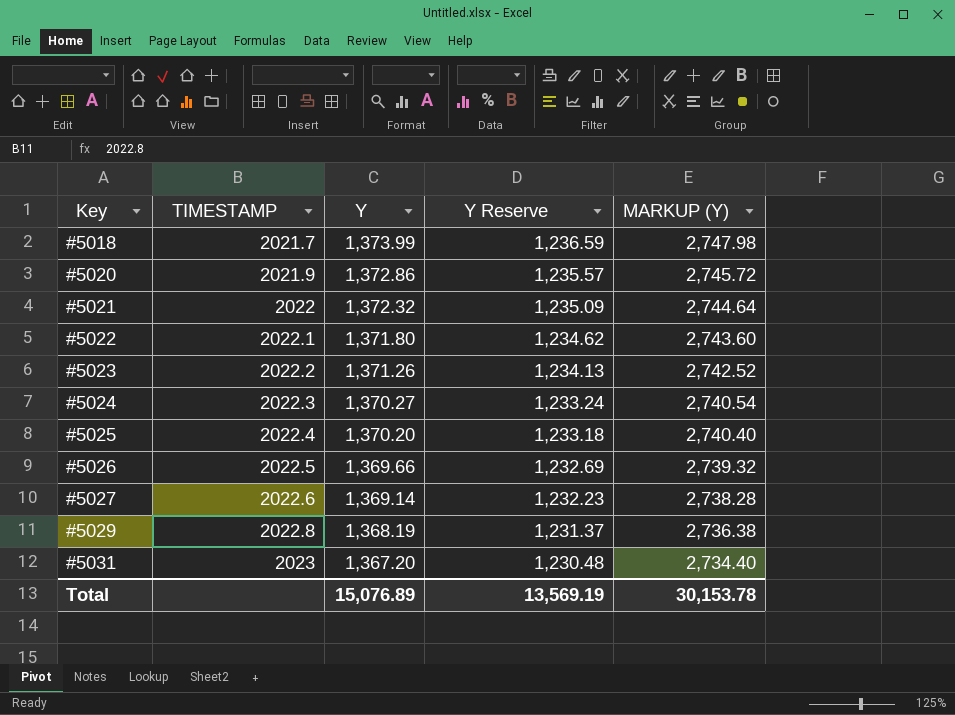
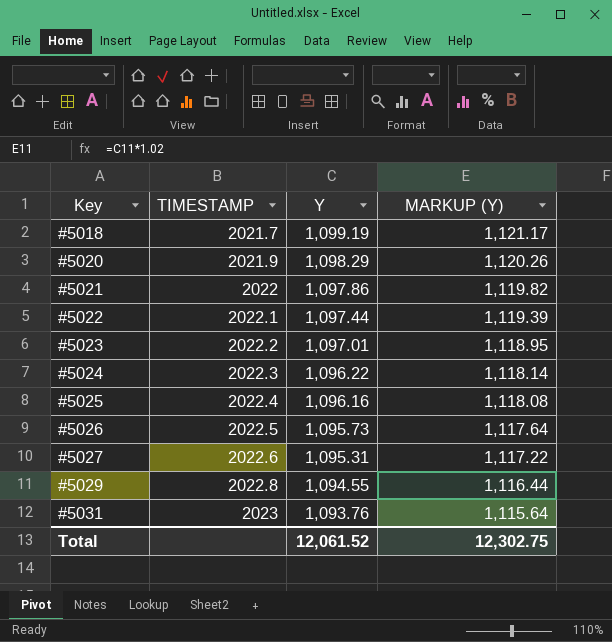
column Y Reserve | formula: [Y] * 0.9 -> none
column MARKUP (Y) | formula: [Y] * 2 -> [Y] * 1.02
#5018 | Y: 1,373.99 -> 1,099.19
#5020 | Y: 1,372.86 -> 1,098.29
#5021 | Y: 1,372.32 -> 1,097.86
#5022 | Y: 1,371.80 -> 1,097.44
#5023 | Y: 1,371.26 -> 1,097.01
#5024 | Y: 1,370.27 -> 1,096.22
#5025 | Y: 1,370.20 -> 1,096.16
#5026 | Y: 1,369.66 -> 1,095.73
#5027 | Y: 1,369.14 -> 1,095.31
#5029 | Y: 1,368.19 -> 1,094.55
#5031 | Y: 1,367.20 -> 1,093.76
Total | Y: 15,076.89 -> 12,061.52
Total | MARKUP (Y): 30,153.78 -> 12,302.75

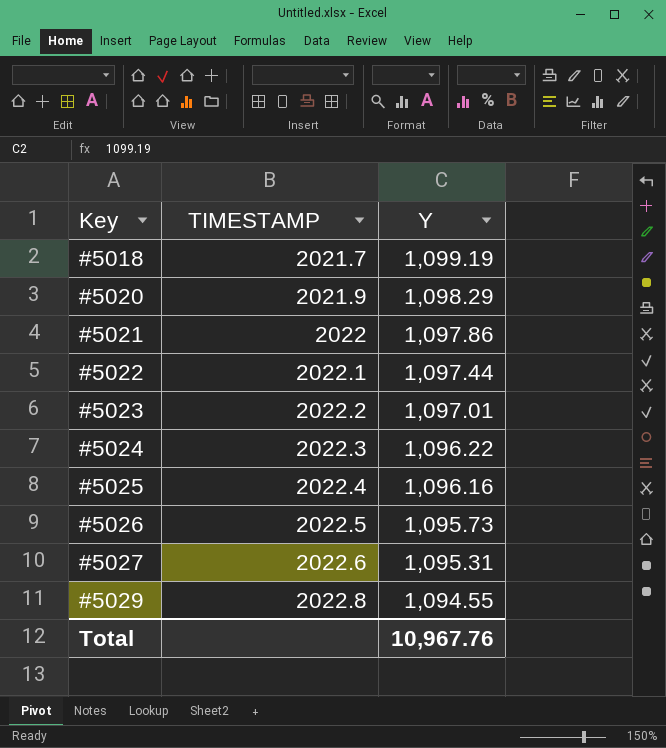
column MARKUP (Y) | formula: [Y] * 1.02 -> none
row #5031: 2023 | 1,093.76 | 1,115.64 -> none
Total | Y: 12,061.52 -> 10,967.76

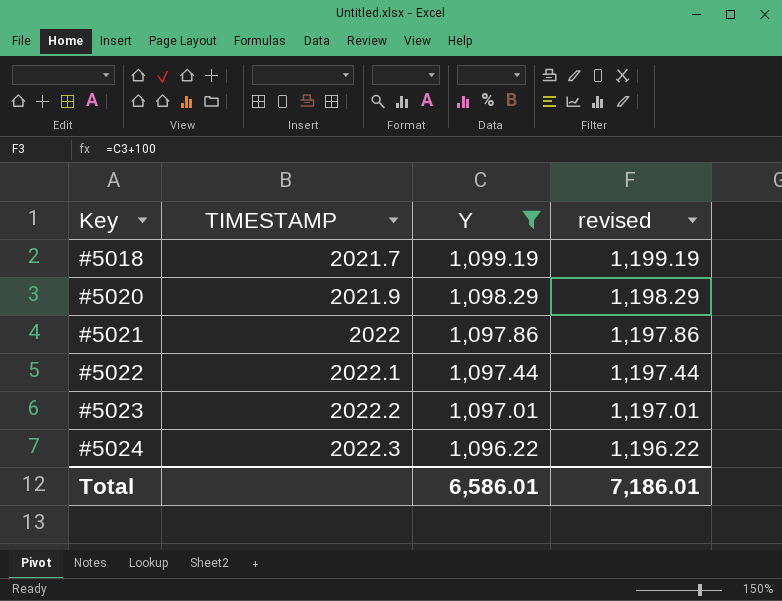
filter: none -> Y >= 1,096.22
column revised | formula: none -> [Y] + 100
Total | Y: 10,967.76 -> 6,586.01

